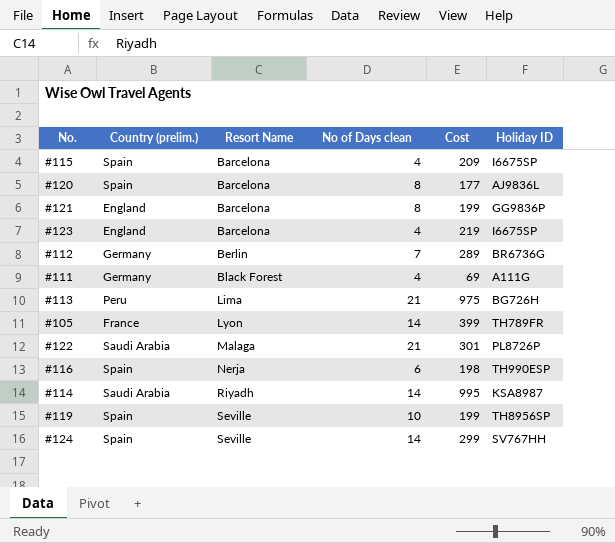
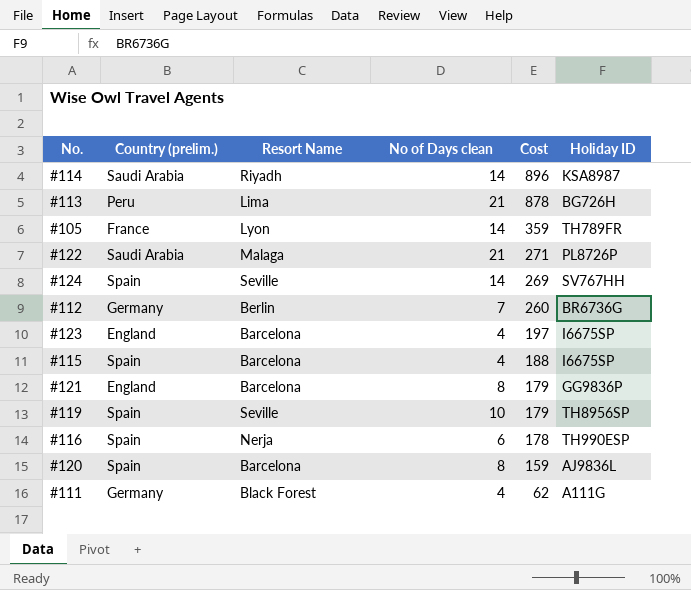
row order: Resort Name ascending -> Cost descending
#114 | Cost: 995 -> 896
#113 | Cost: 975 -> 878
#105 | Cost: 399 -> 359
#122 | Cost: 301 -> 271
#124 | Cost: 299 -> 269
#112 | Cost: 289 -> 260
#123 | Cost: 219 -> 197
#115 | Cost: 209 -> 188
#121 | Cost: 199 -> 179
#119 | Cost: 199 -> 179
#116 | Cost: 198 -> 178
#120 | Cost: 177 -> 159
#111 | Cost: 69 -> 62

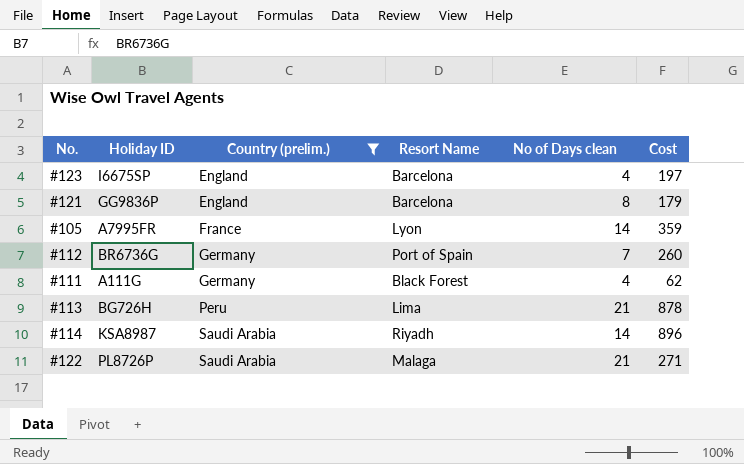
filter: none -> Country (prelim.) != Spain
row order: Cost descending -> Country (prelim.) ascending
column Holiday ID | position: 6 -> 2
#105 | Holiday ID: TH789FR -> A7995FR
#112 | Resort Name: Berlin -> Port of Spain

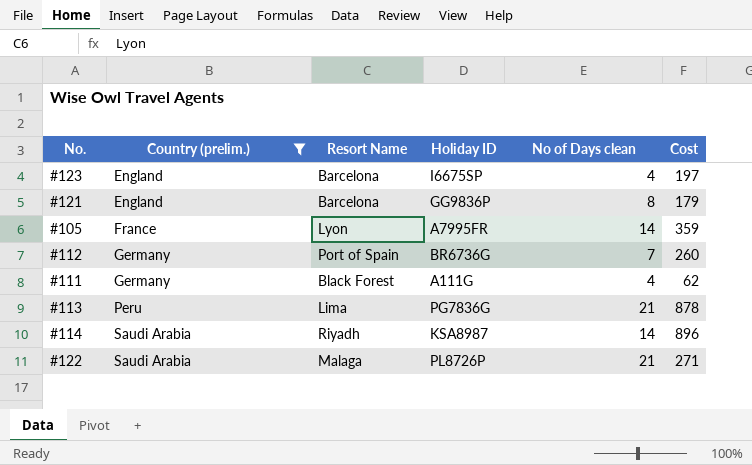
column Holiday ID | position: 2 -> 4
#113 | Holiday ID: BG726H -> PG7836G

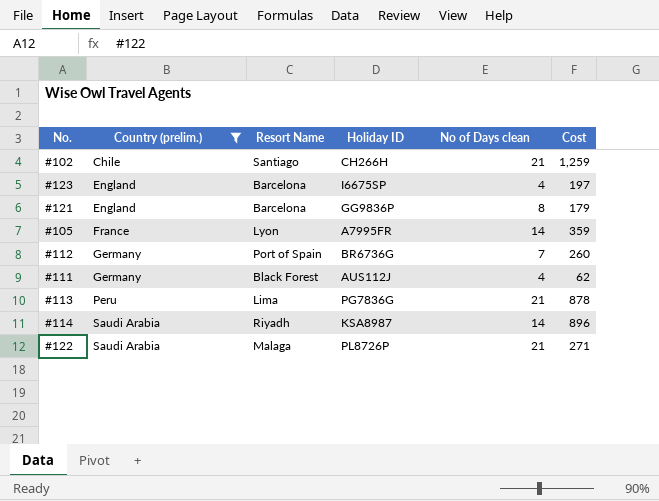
row #102: none -> Chile | Santiago | CH266H | 21 | 1,259
#111 | Holiday ID: A111G -> AUS112J

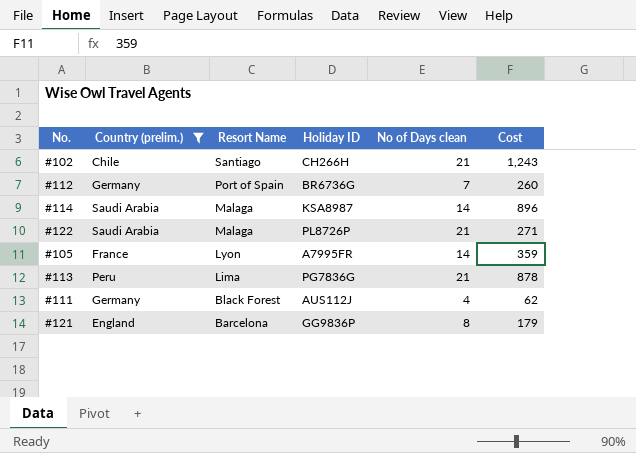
row order: Country (prelim.) ascending -> Resort Name descending
row #123: England | Barcelona | I6675SP | 4 | 197 -> none
#102 | Cost: 1,259 -> 1,243
#114 | Resort Name: Riyadh -> Malaga

